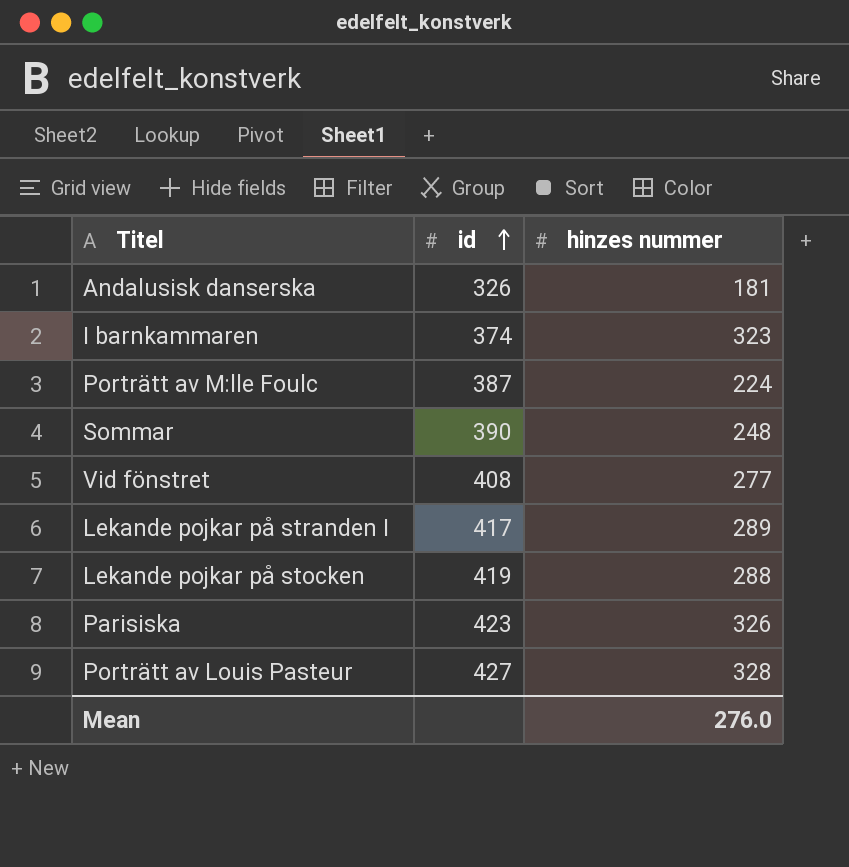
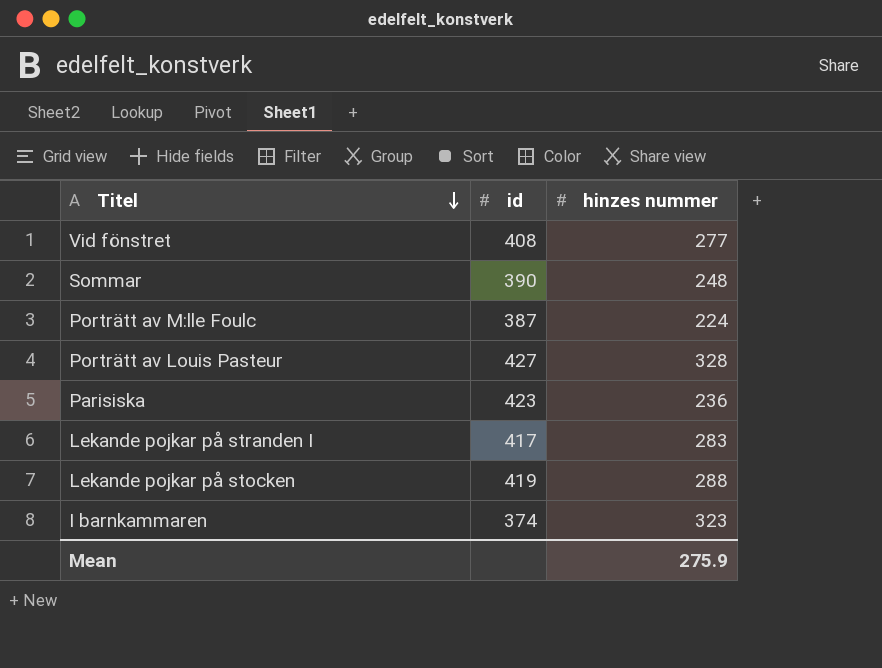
row order: id ascending -> Titel descending
row Andalusisk danserska: 326 | 181 -> none
Parisiska | hinzes nummer: 326 -> 236
Lekande pojkar på stranden I | hinzes nummer: 289 -> 283
Mean | hinzes nummer: 276.0 -> 275.9

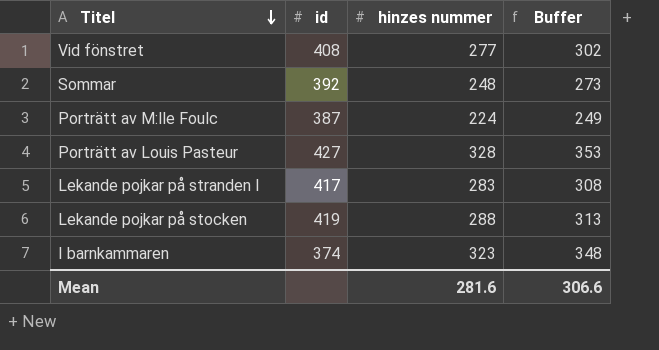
column Buffer | formula: none -> [hinzes nummer] + 25
row Parisiska: 423 | 236 -> none
Sommar | id: 390 -> 392
Mean | hinzes nummer: 275.9 -> 281.6

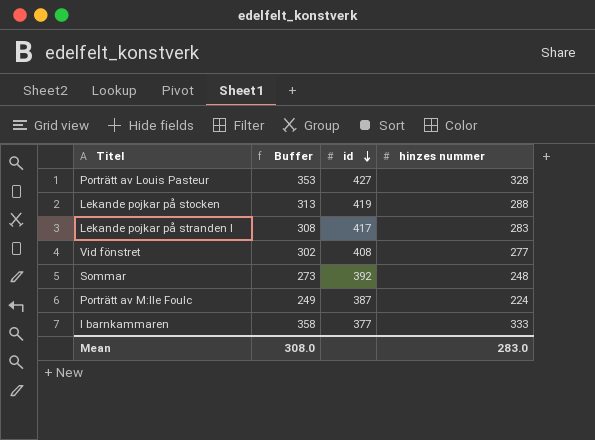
row order: Titel descending -> id descending
column Buffer | position: 4 -> 2
I barnkammaren | Buffer: 348 -> 358
I barnkammaren | id: 374 -> 377
I barnkammaren | hinzes nummer: 323 -> 333
Mean | Buffer: 306.6 -> 308.0
Mean | hinzes nummer: 281.6 -> 283.0

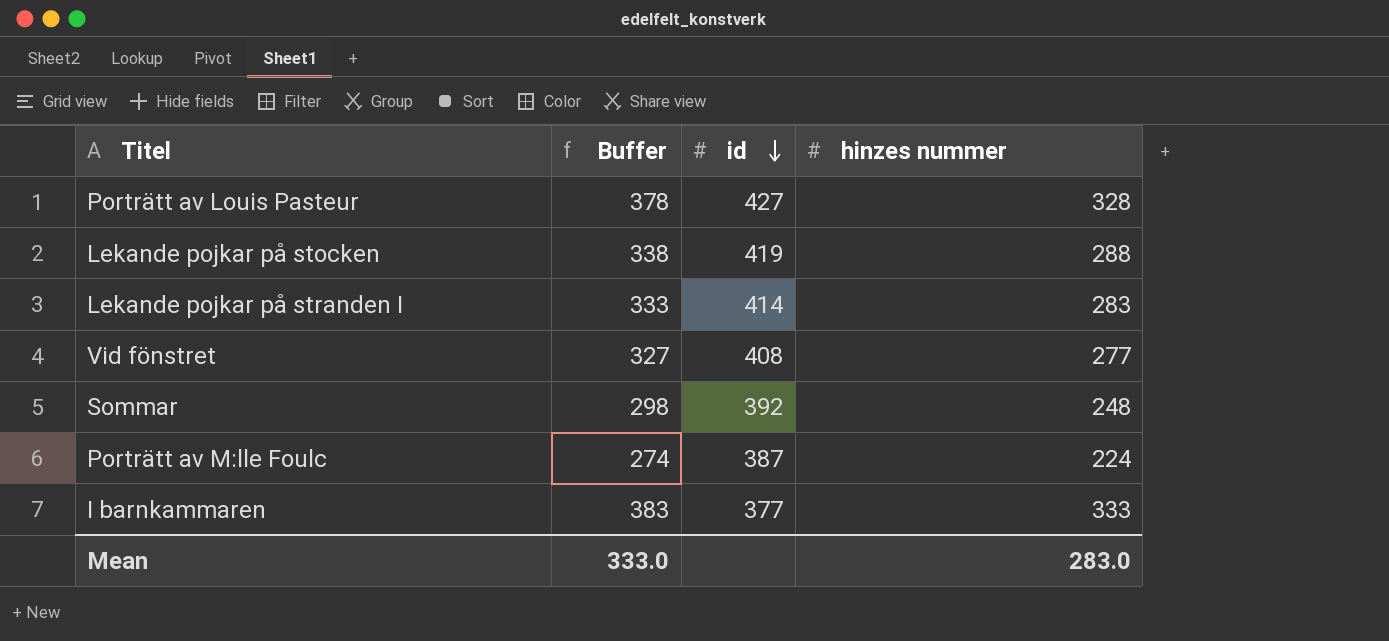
column Buffer | formula: [hinzes nummer] + 25 -> [hinzes nummer] + 50
Lekande pojkar på stranden I | id: 417 -> 414
Mean | Buffer: 308.0 -> 333.0

